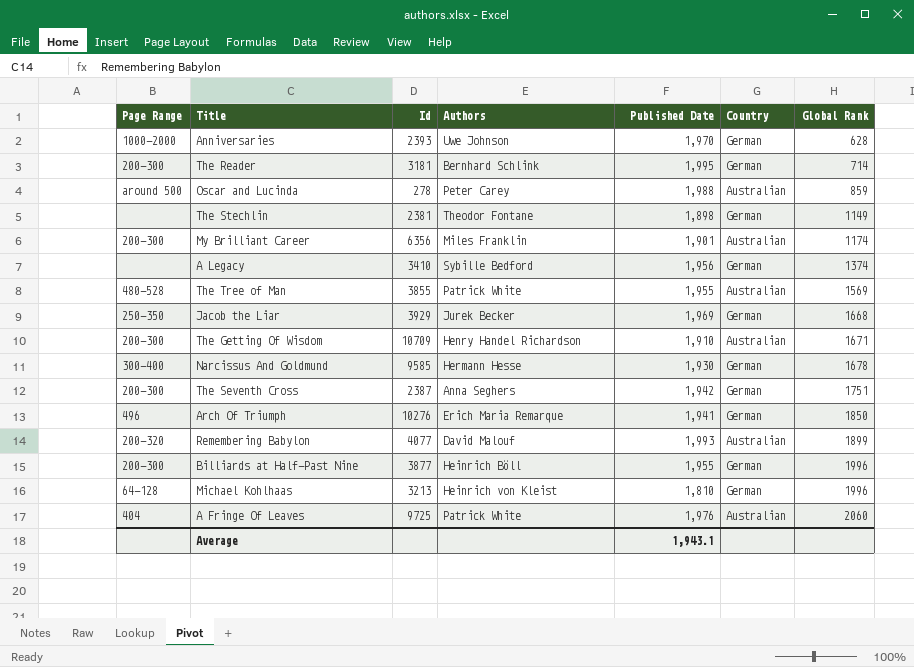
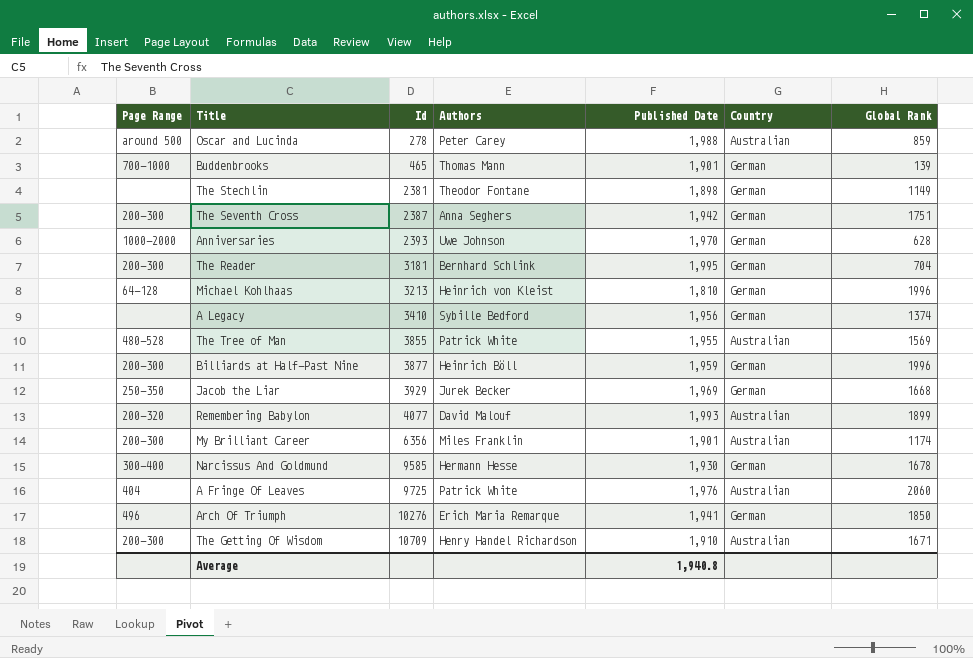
row order: Global Rank ascending -> Id ascending
row Buddenbrooks: none -> 700-1000 | 465 | Thomas Mann | 1,901 | German | 139
The Reader | Global Rank: 714 -> 704
Billiards at Half-Past Nine | Published Date: 1,955 -> 1,959
Average | Published Date: 1,943.1 -> 1,940.8

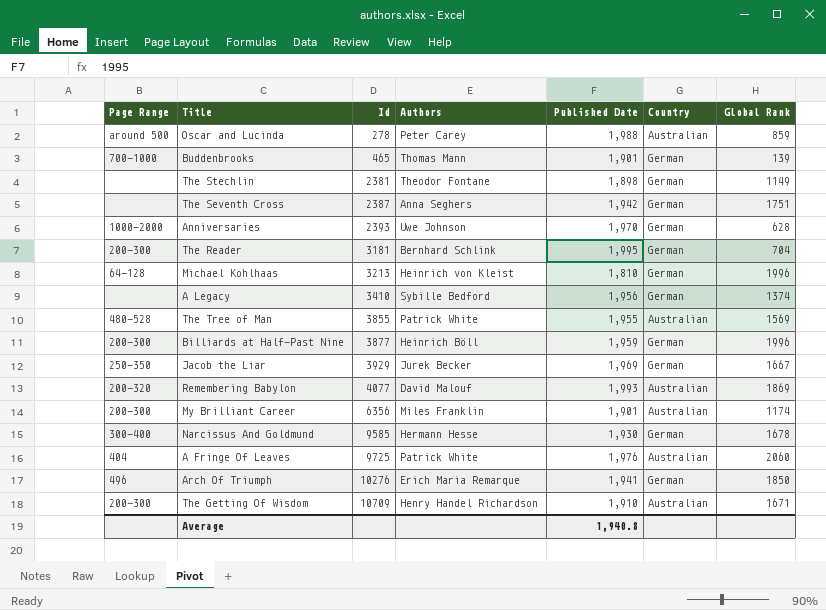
The Seventh Cross | Page Range: 200-300 -> none
Jacob the Liar | Global Rank: 1668 -> 1667
Remembering Babylon | Global Rank: 1899 -> 1869

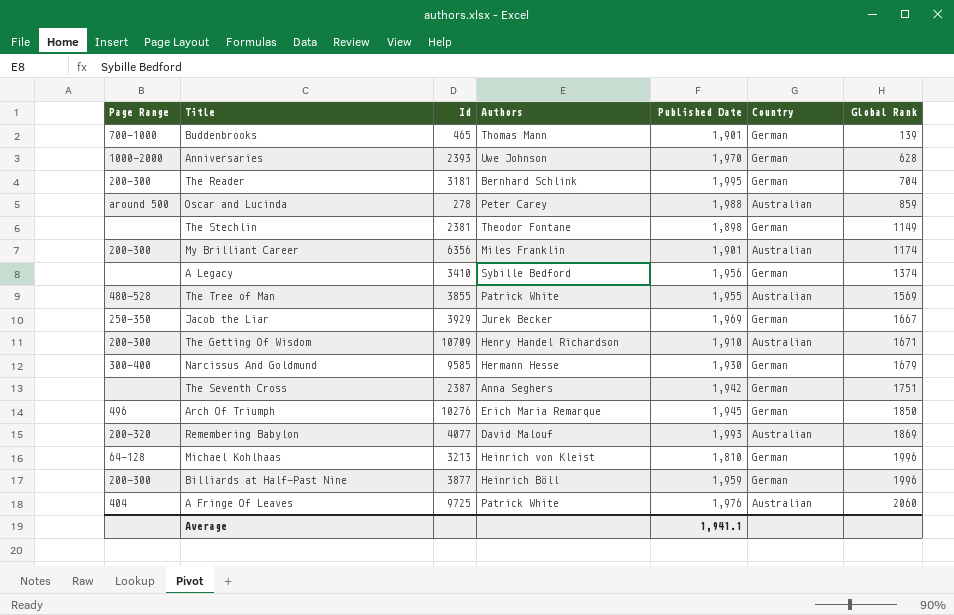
row order: Id ascending -> Global Rank ascending
Narcissus And Goldmund | Global Rank: 1678 -> 1679
Arch Of Triumph | Published Date: 1,941 -> 1,945
Average | Published Date: 1,940.8 -> 1,941.1

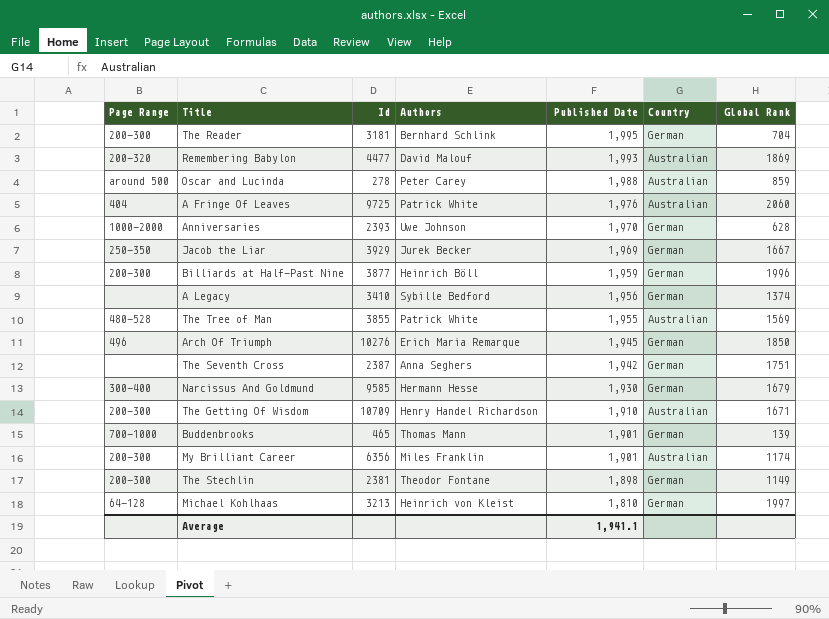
row order: Global Rank ascending -> Published Date descending
Remembering Babylon | Id: 4077 -> 4477
The Stechlin | Page Range: none -> 200-300
Michael Kohlhaas | Global Rank: 1996 -> 1997

